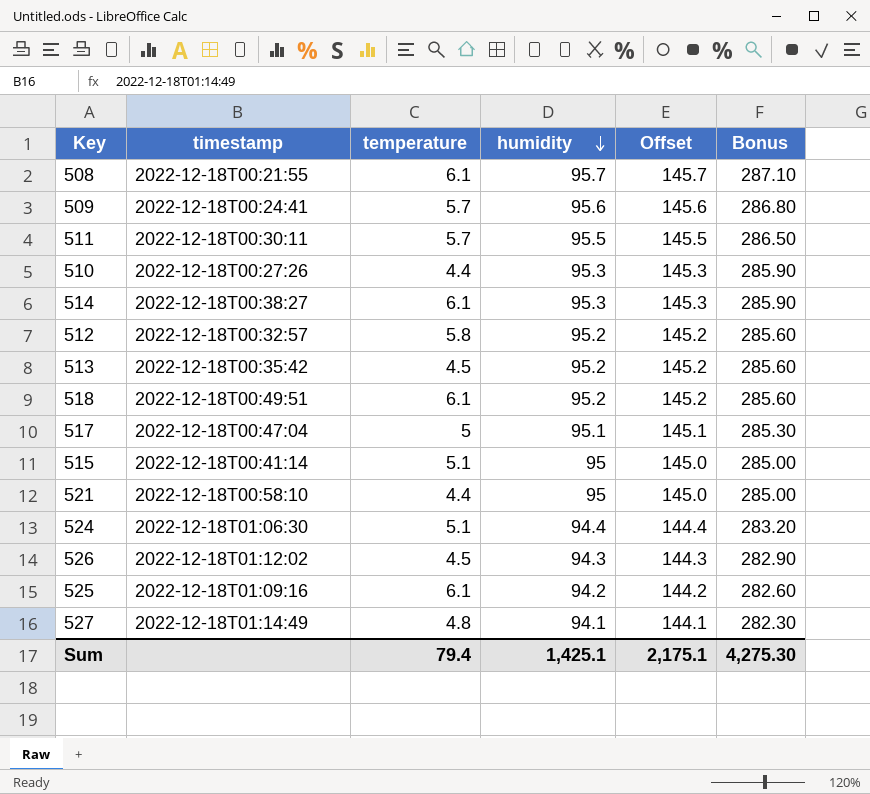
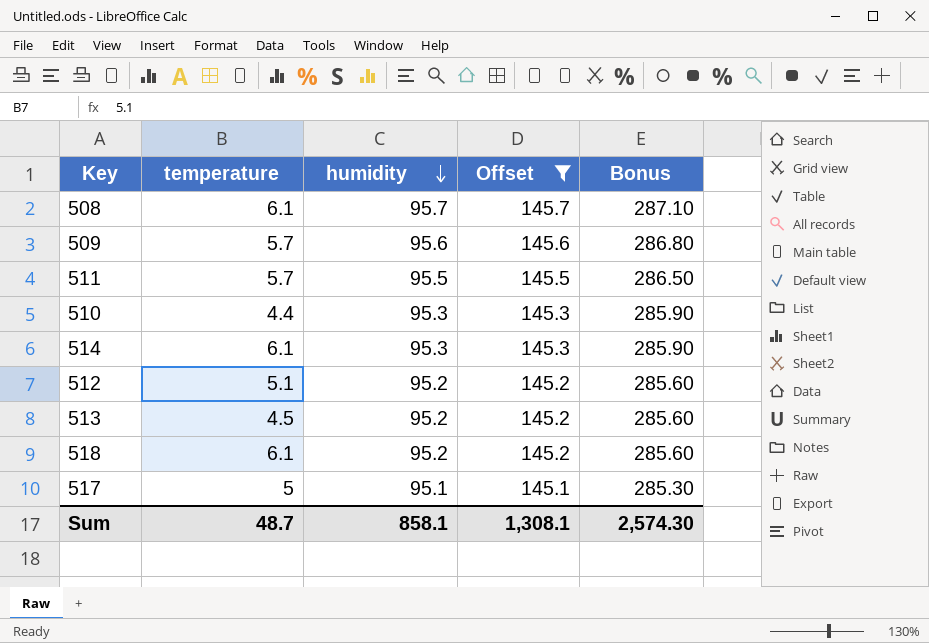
filter: none -> Offset >= 145.1
column timestamp | position: 2 -> none
512 | temperature: 5.8 -> 5.1
Sum | temperature: 79.4 -> 48.7
Sum | humidity: 1,425.1 -> 858.1
Sum | Offset: 2,175.1 -> 1,308.1
Sum | Bonus: 4,275.30 -> 2,574.30

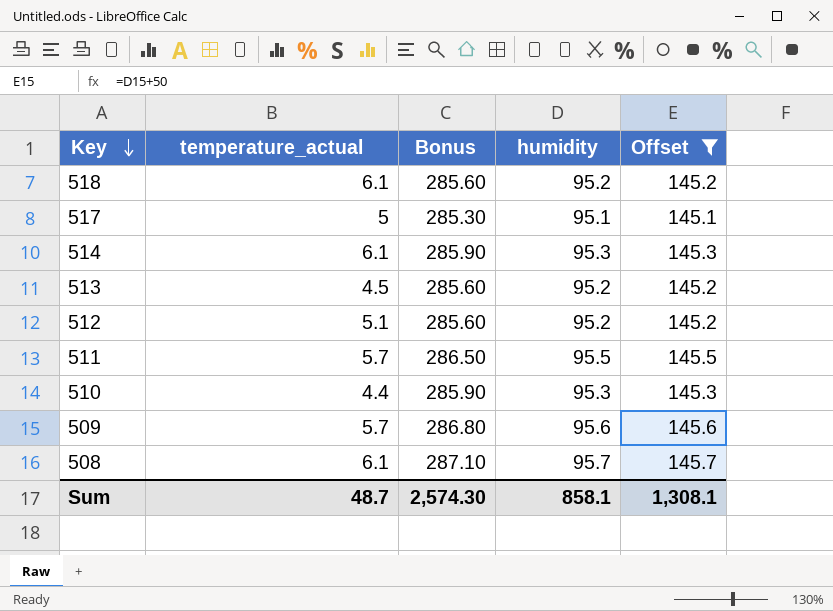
row order: humidity descending -> Key descending
column name: temperature -> temperature_actual
column Bonus | position: 5 -> 3

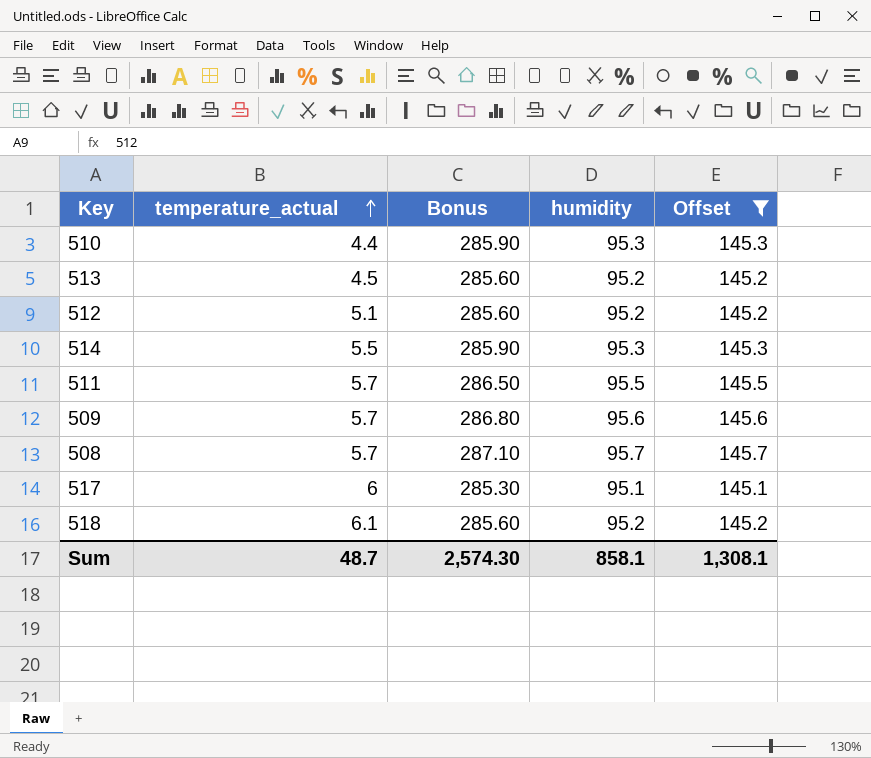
row order: Key descending -> temperature_actual ascending
514 | temperature_actual: 6.1 -> 5.5
508 | temperature_actual: 6.1 -> 5.7
517 | temperature_actual: 5 -> 6

